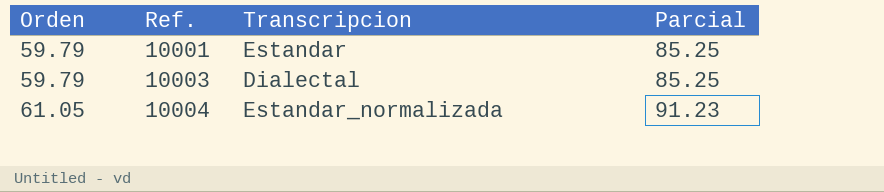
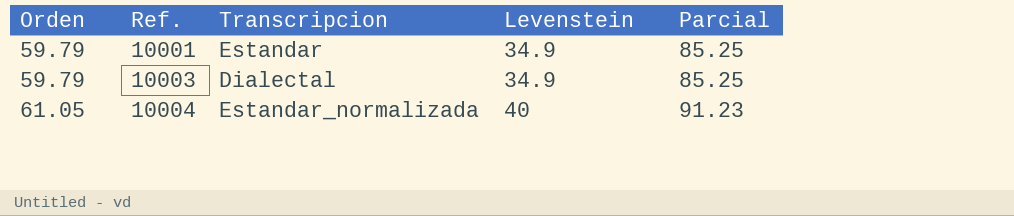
column Levenstein | position: none -> 4

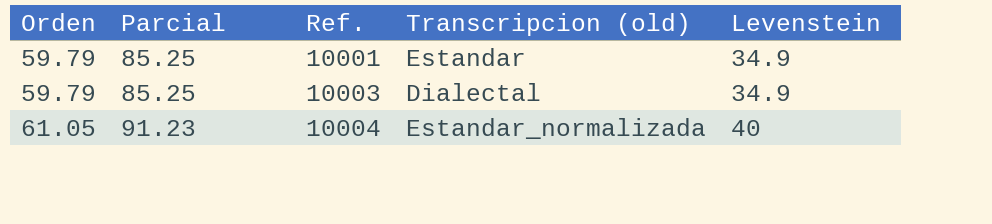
column Parcial | position: 5 -> 2
column name: Transcripcion -> Transcripcion (old)

